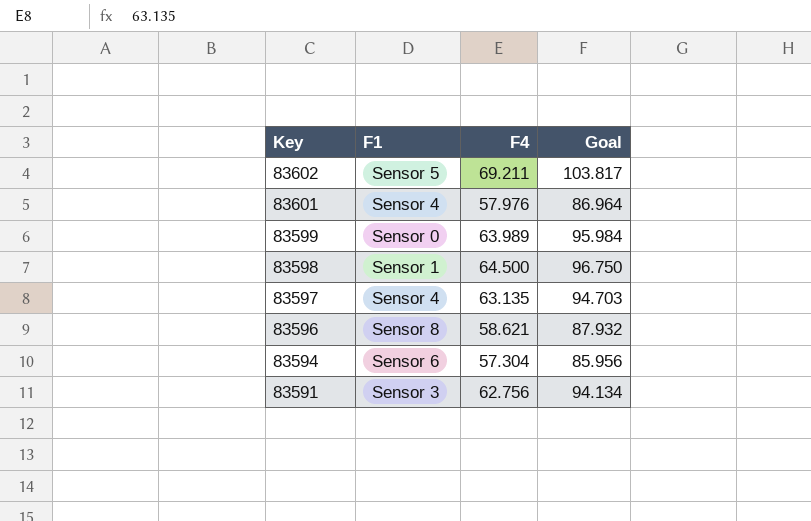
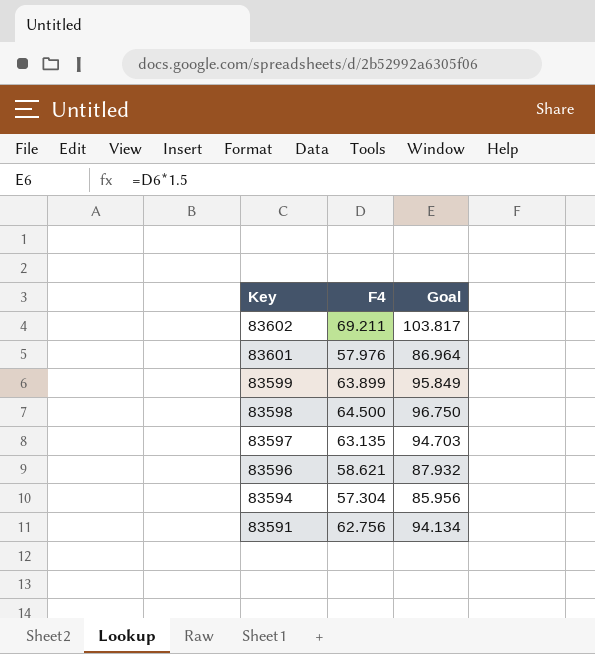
column F1 | position: 2 -> none
83599 | F4: 63.989 -> 63.899
83599 | Goal: 95.984 -> 95.849

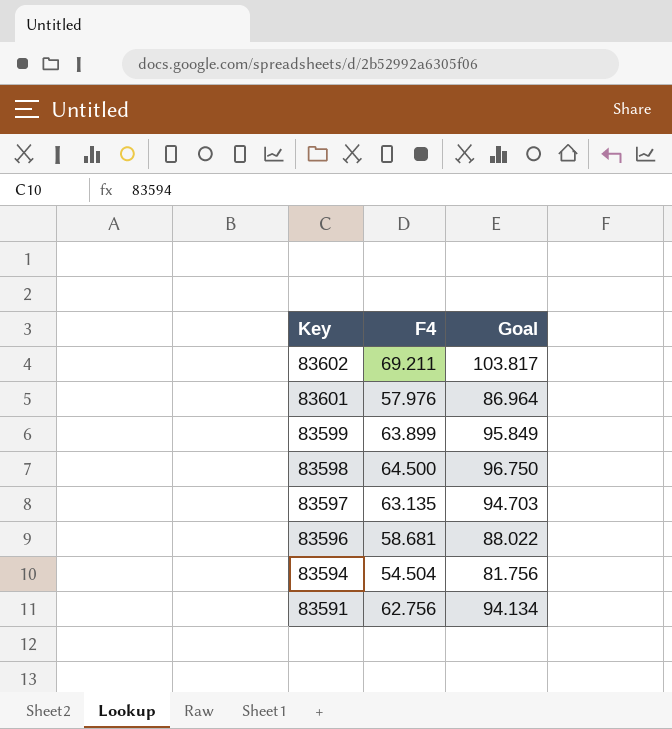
83596 | F4: 58.621 -> 58.681
83596 | Goal: 87.932 -> 88.022
83594 | F4: 57.304 -> 54.504
83594 | Goal: 85.956 -> 81.756

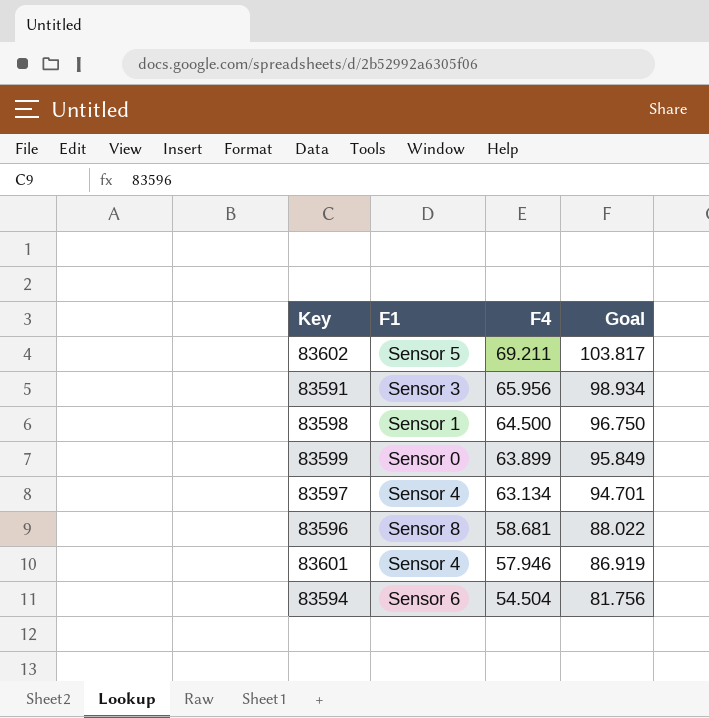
row order: Key descending -> F4 descending
column F1 | position: none -> 2
83591 | F4: 62.756 -> 65.956
83591 | Goal: 94.134 -> 98.934
83597 | F4: 63.135 -> 63.134
83597 | Goal: 94.703 -> 94.701
83601 | F4: 57.976 -> 57.946
83601 | Goal: 86.964 -> 86.919

